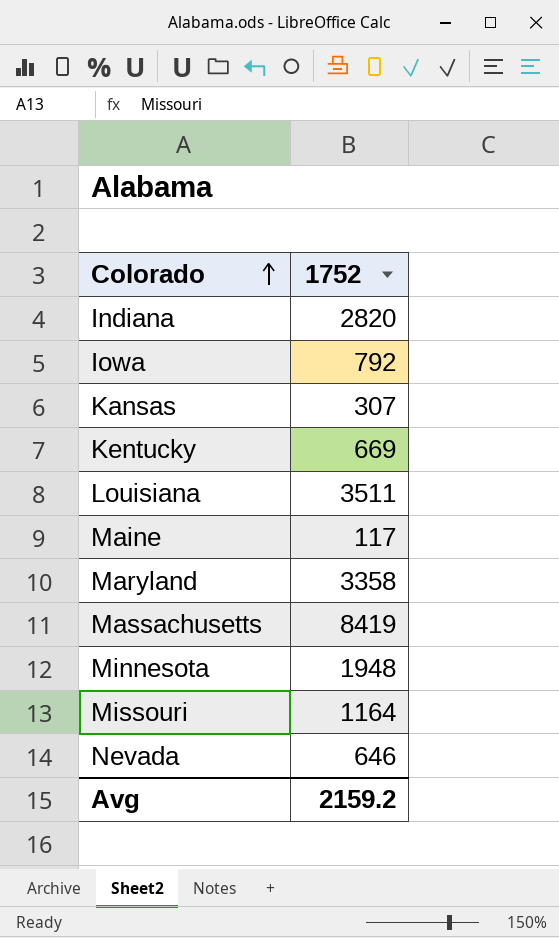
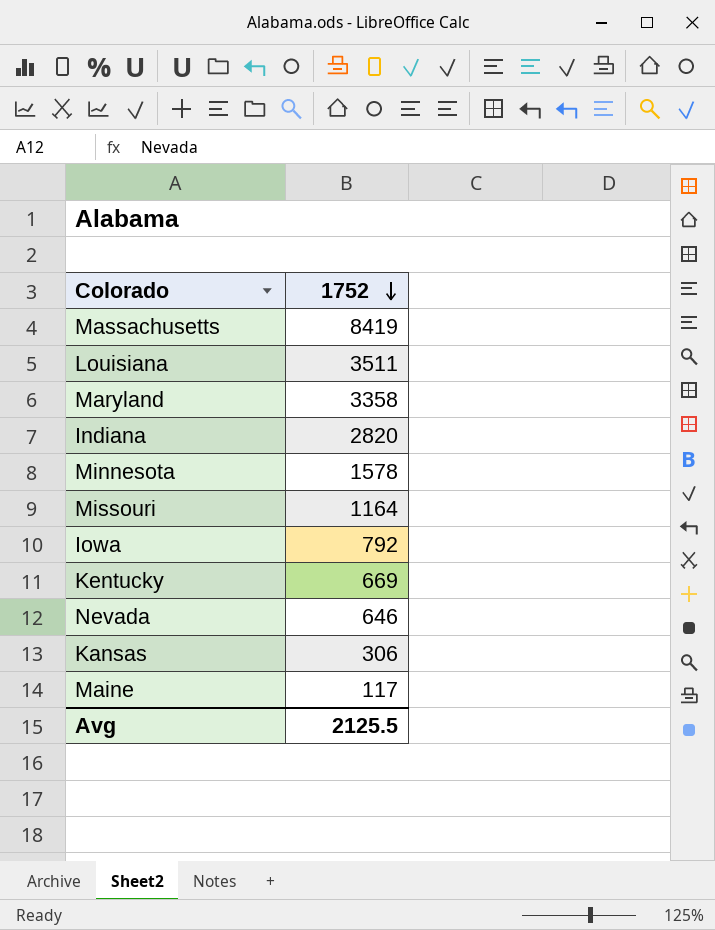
row order: Colorado ascending -> 1752 descending
Minnesota | 1752: 1948 -> 1578
Kansas | 1752: 307 -> 306
Avg | 1752: 2159.2 -> 2125.5

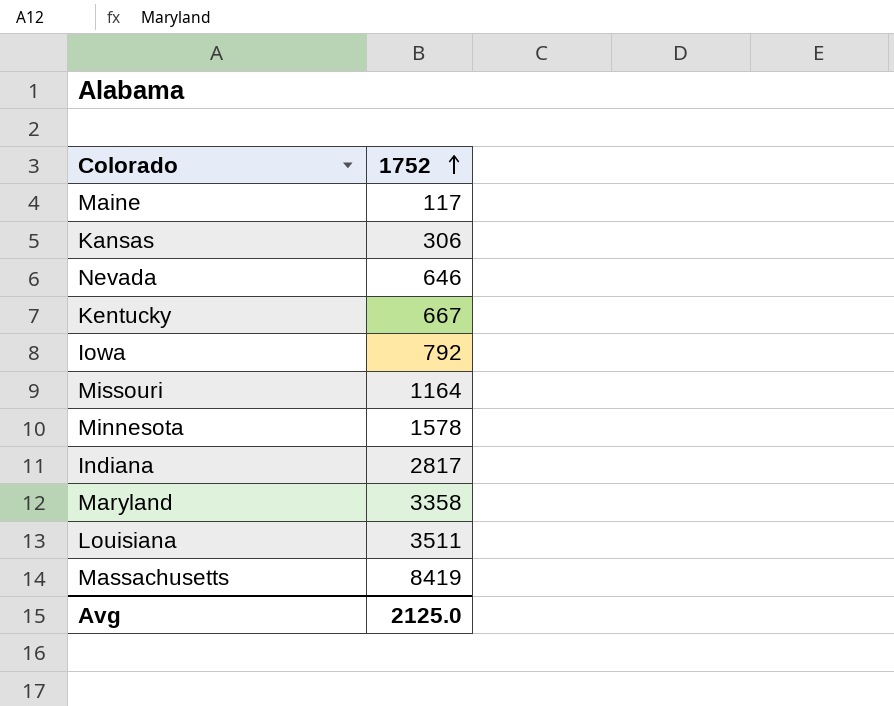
row order: 1752 descending -> 1752 ascending
Kentucky | 1752: 669 -> 667
Indiana | 1752: 2820 -> 2817
Avg | 1752: 2125.5 -> 2125.0

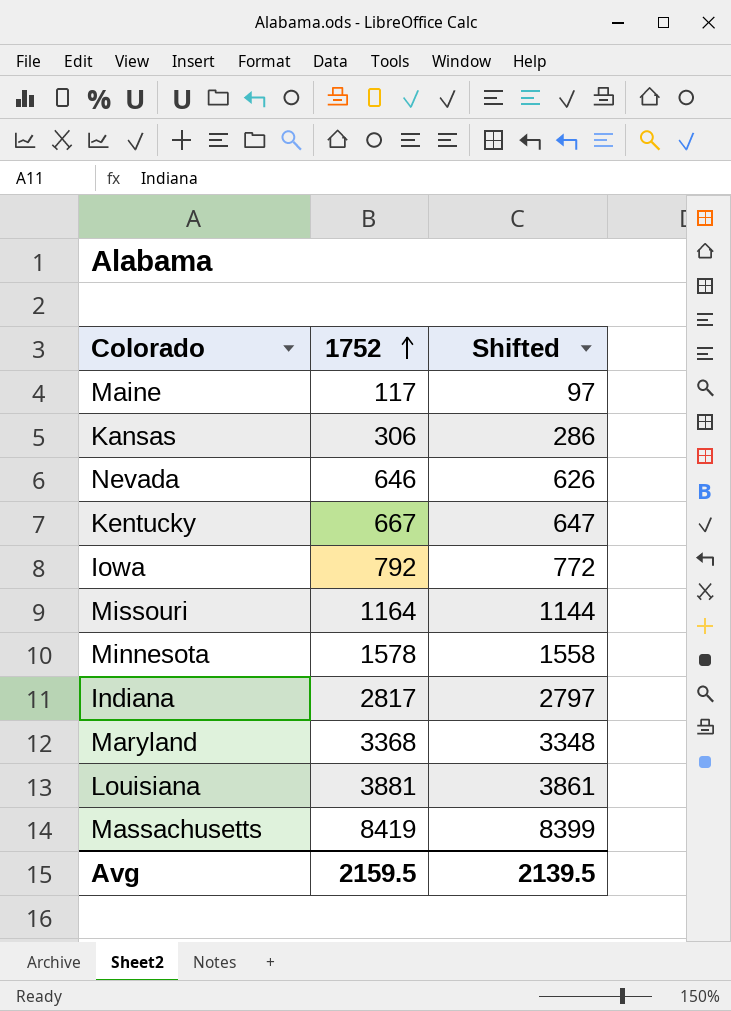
column Shifted | formula: none -> [1752] - 20
Maryland | 1752: 3358 -> 3368
Louisiana | 1752: 3511 -> 3881
Avg | 1752: 2125.0 -> 2159.5

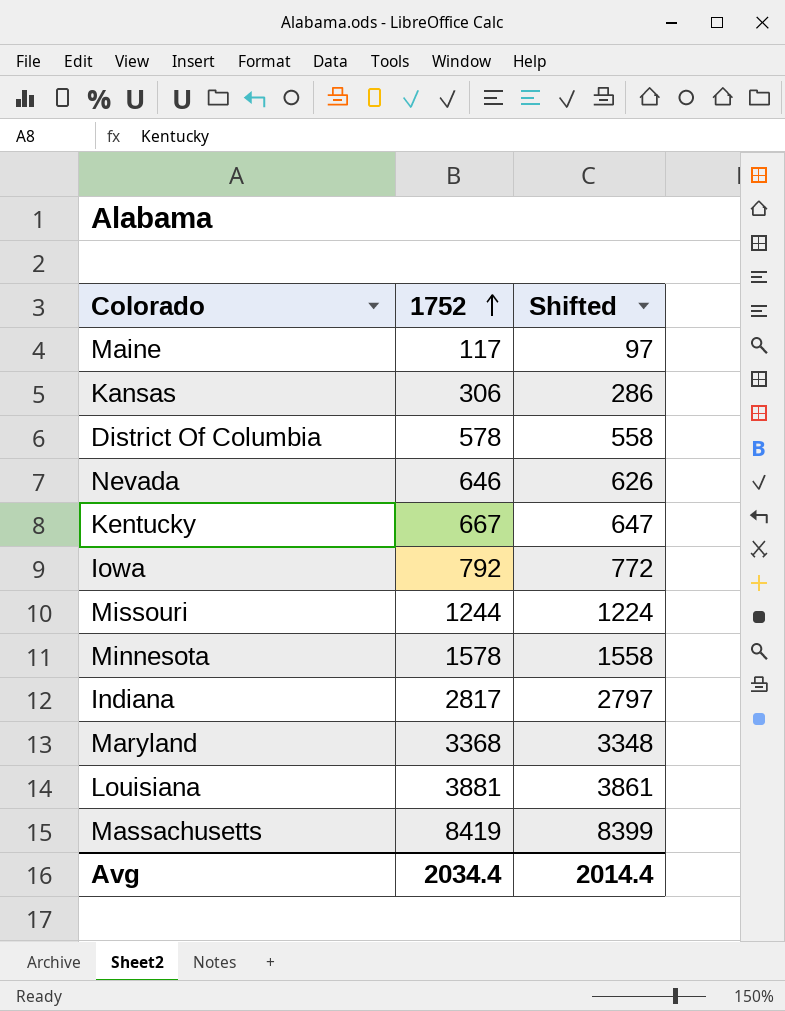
row District Of Columbia: none -> 578 | 558
Missouri | 1752: 1164 -> 1244
Missouri | Shifted: 1144 -> 1224
Avg | 1752: 2159.5 -> 2034.4
Avg | Shifted: 2139.5 -> 2014.4

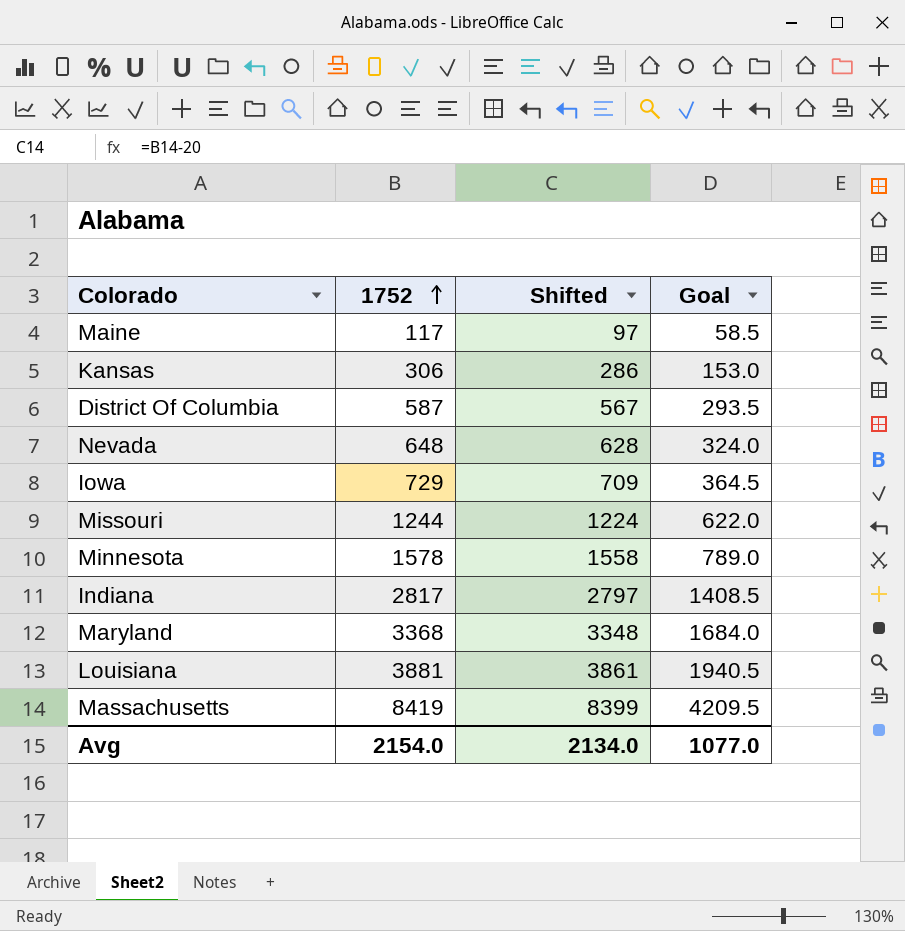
column Goal | formula: none -> [1752] * 0.5
row Kentucky: 667 | 647 -> none
District Of Columbia | 1752: 578 -> 587
District Of Columbia | Shifted: 558 -> 567
Nevada | 1752: 646 -> 648
Nevada | Shifted: 626 -> 628
Iowa | 1752: 792 -> 729
Iowa | Shifted: 772 -> 709
Avg | 1752: 2034.4 -> 2154.0
Avg | Shifted: 2014.4 -> 2134.0

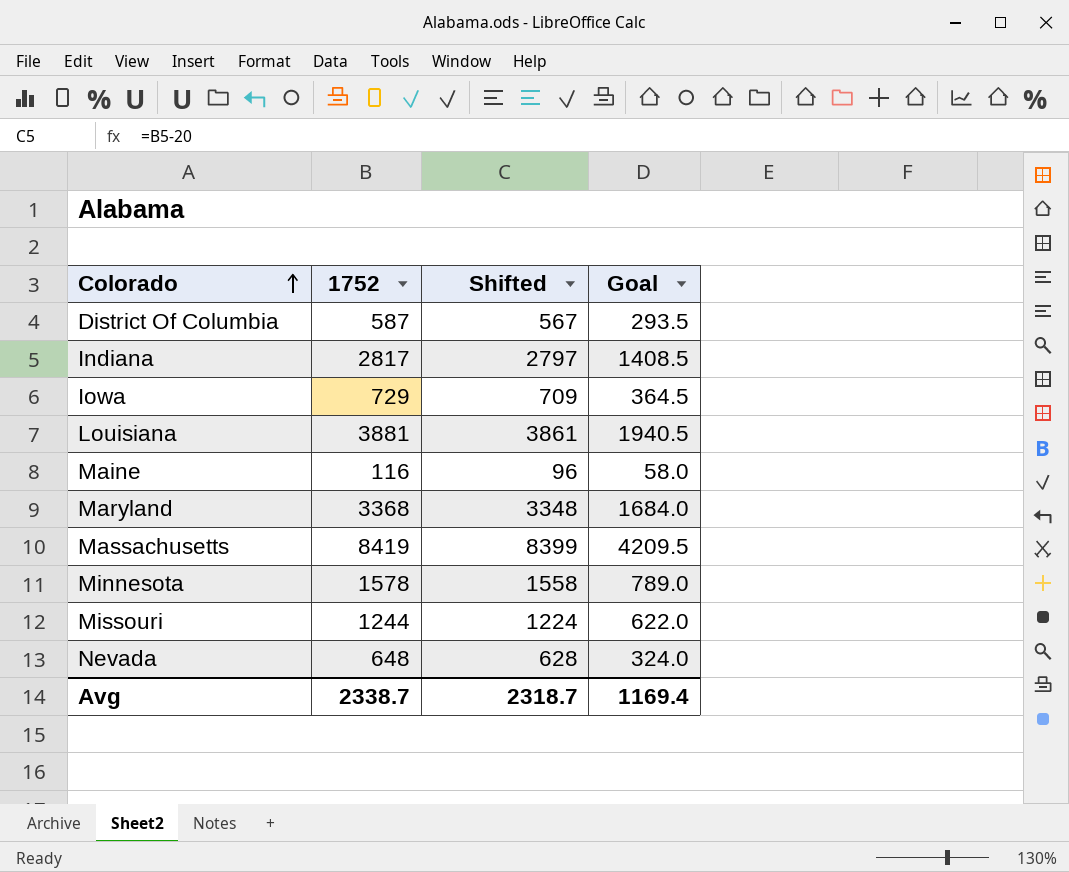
row order: 1752 ascending -> Colorado ascending
row Kansas: 306 | 286 | 153.0 -> none
Maine | 1752: 117 -> 116
Maine | Shifted: 97 -> 96
Maine | Goal: 58.5 -> 58.0
Avg | 1752: 2154.0 -> 2338.7
Avg | Shifted: 2134.0 -> 2318.7
Avg | Goal: 1077.0 -> 1169.4

